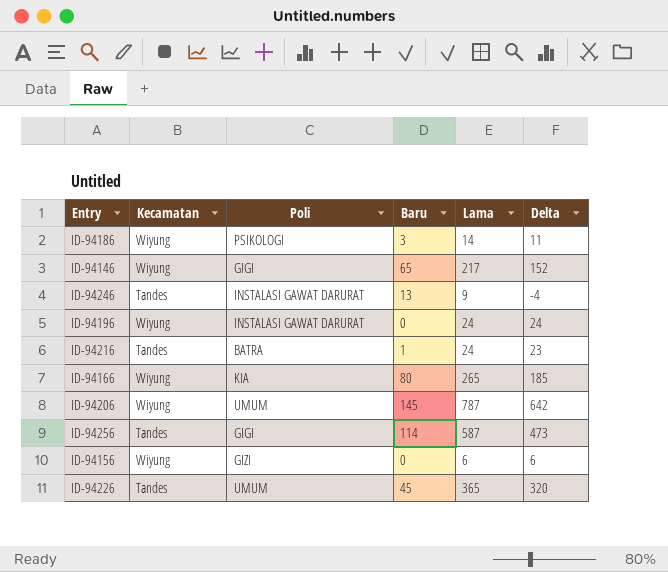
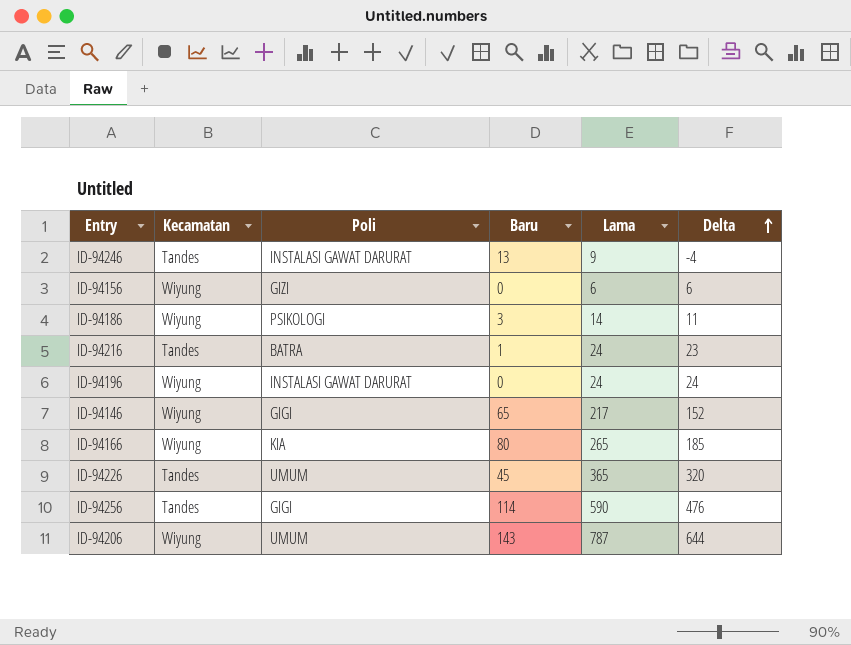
row order: none -> Delta ascending
ID-94256 | Lama: 587 -> 590
ID-94256 | Delta: 473 -> 476
ID-94206 | Baru: 145 -> 143
ID-94206 | Delta: 642 -> 644

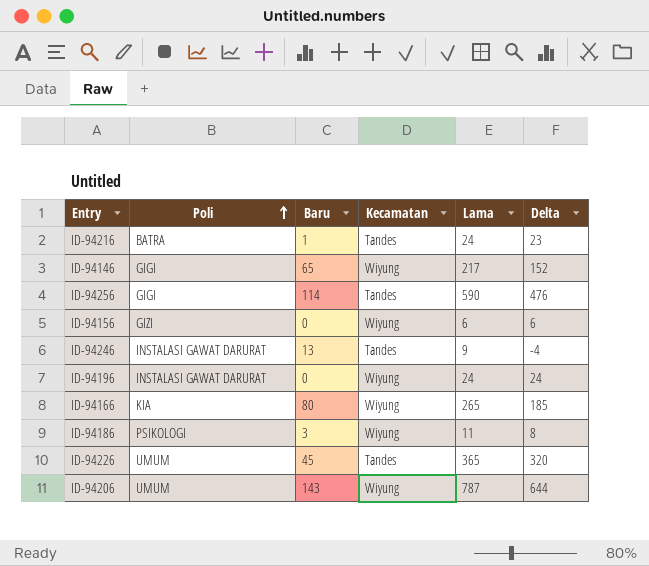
row order: Delta ascending -> Poli ascending
column Kecamatan | position: 2 -> 4
ID-94186 | Lama: 14 -> 11
ID-94186 | Delta: 11 -> 8

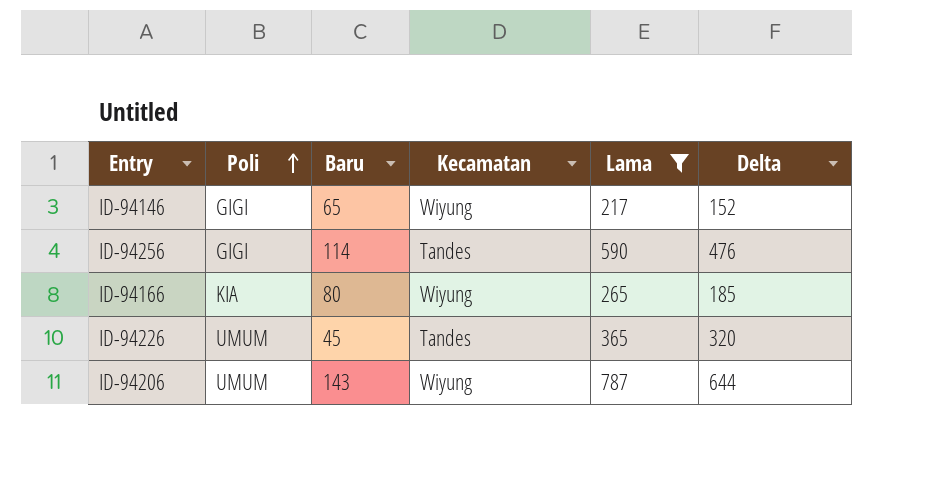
filter: none -> Lama >= 217

